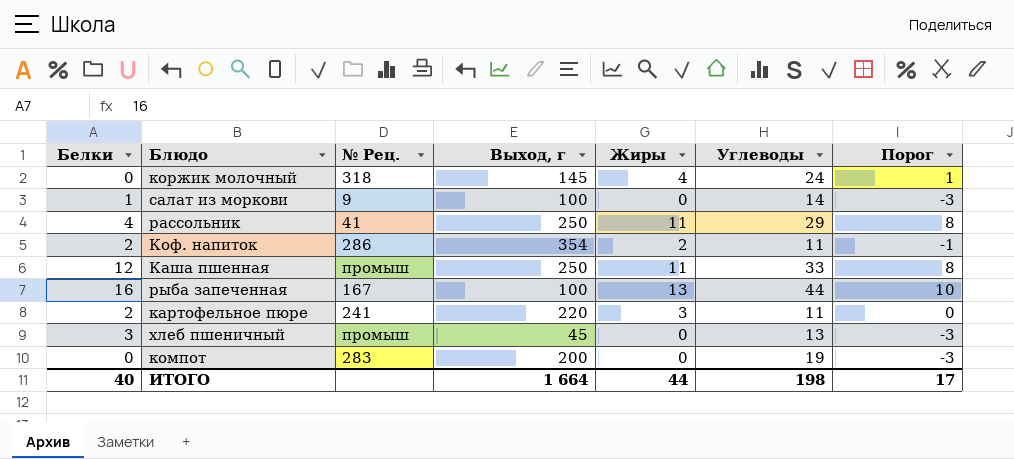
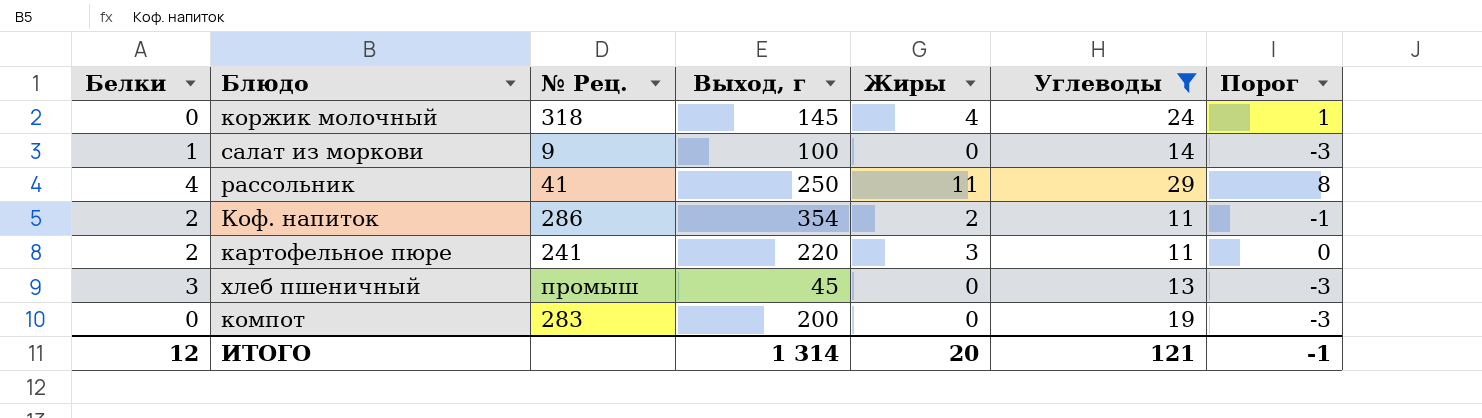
filter: none -> Углеводы <= 29
ИТОГО | Белки: 40 -> 12
ИТОГО | Выход, г: 1 664 -> 1 314
ИТОГО | Жиры: 44 -> 20
ИТОГО | Углеводы: 198 -> 121
ИТОГО | Порог: 17 -> -1

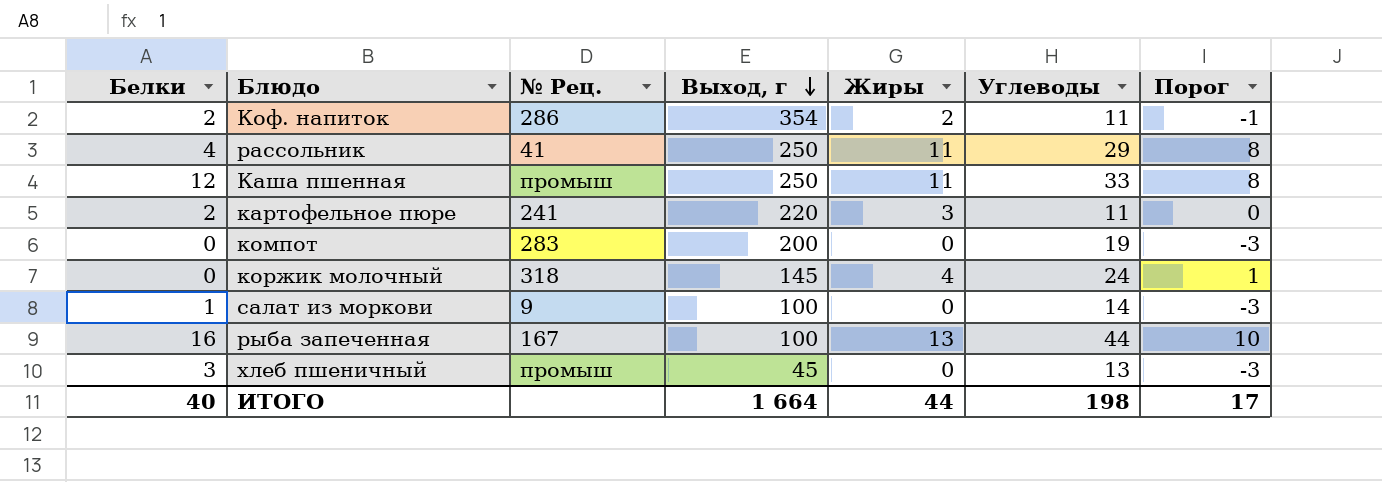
filter: Углеводы <= 29 -> none
row order: none -> Выход, г descending
ИТОГО | Белки: 12 -> 40
ИТОГО | Выход, г: 1 314 -> 1 664
ИТОГО | Жиры: 20 -> 44
ИТОГО | Углеводы: 121 -> 198
ИТОГО | Порог: -1 -> 17

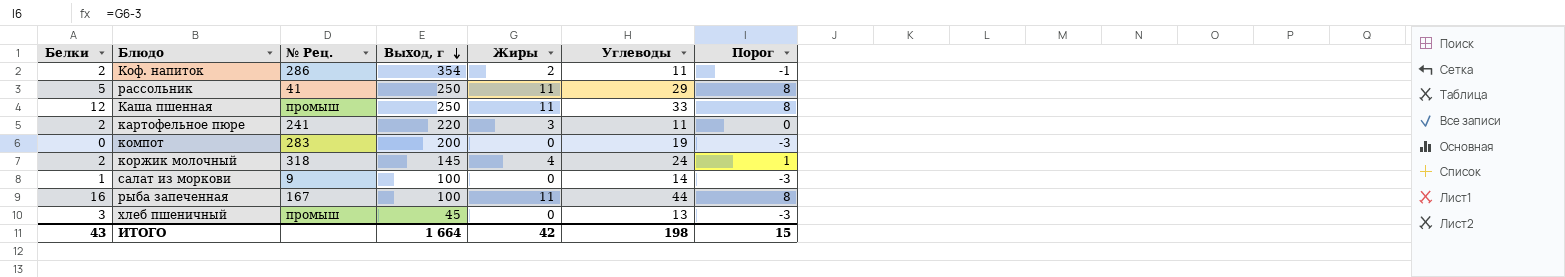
рассольник | Белки: 4 -> 5
коржик молочный | Белки: 0 -> 2
рыба запеченная | Жиры: 13 -> 11
рыба запеченная | Порог: 10 -> 8
ИТОГО | Белки: 40 -> 43
ИТОГО | Жиры: 44 -> 42
ИТОГО | Порог: 17 -> 15

